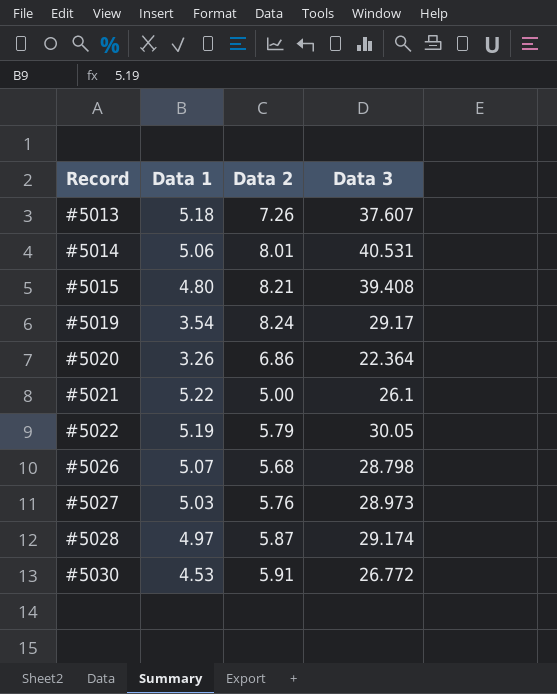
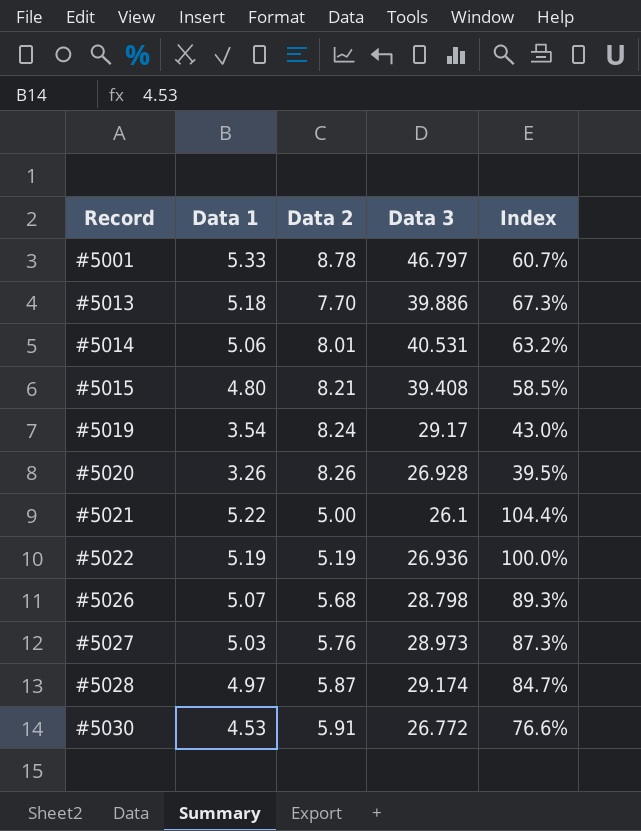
column Index | formula: none -> [Data 1] / [Data 2]
row #5001: none -> 5.33 | 8.78 | 46.797 | 60.7%
#5013 | Data 2: 7.26 -> 7.70
#5013 | Data 3: 37.607 -> 39.886
#5020 | Data 2: 6.86 -> 8.26
#5020 | Data 3: 22.364 -> 26.928
#5022 | Data 2: 5.79 -> 5.19
#5022 | Data 3: 30.05 -> 26.936

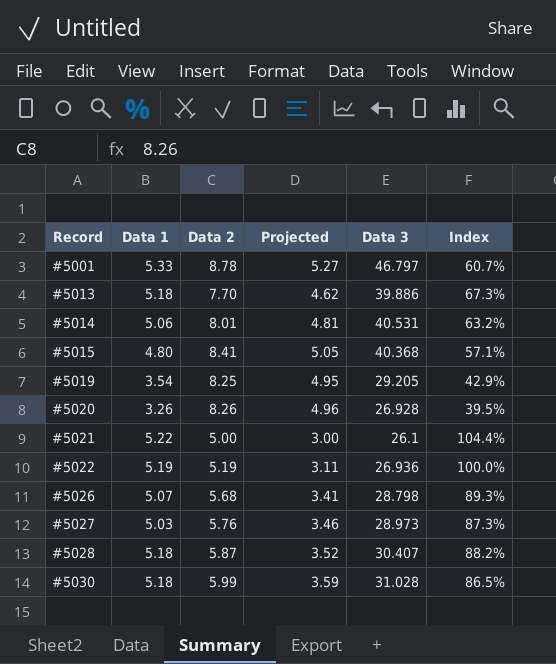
column Projected | formula: none -> [Data 2] * 0.6
#5015 | Data 2: 8.21 -> 8.41
#5015 | Data 3: 39.408 -> 40.368
#5015 | Index: 58.5% -> 57.1%
#5019 | Data 2: 8.24 -> 8.25
#5019 | Data 3: 29.17 -> 29.205
#5019 | Index: 43.0% -> 42.9%
#5028 | Data 1: 4.97 -> 5.18
#5028 | Data 3: 29.174 -> 30.407
#5028 | Index: 84.7% -> 88.2%
#5030 | Data 1: 4.53 -> 5.18
#5030 | Data 2: 5.91 -> 5.99
#5030 | Data 3: 26.772 -> 31.028
#5030 | Index: 76.6% -> 86.5%

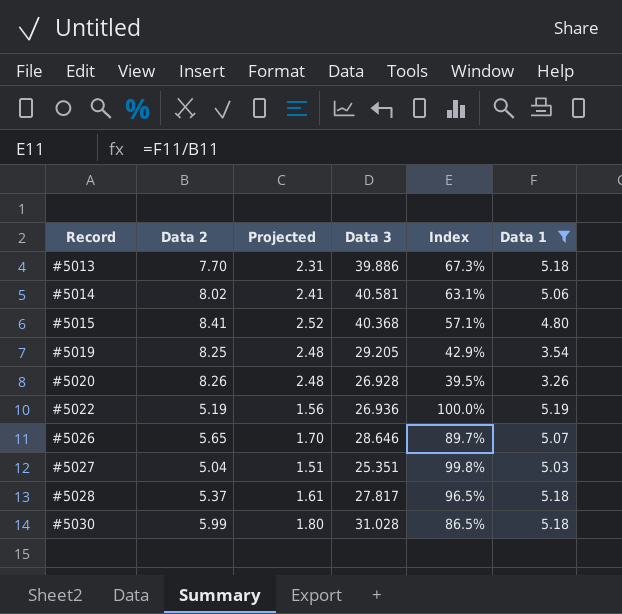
filter: none -> Data 1 <= 5.19
column Projected | formula: [Data 2] * 0.6 -> [Data 2] * 0.3
column Data 1 | position: 2 -> 6
#5014 | Data 2: 8.01 -> 8.02
#5014 | Data 3: 40.531 -> 40.581
#5014 | Index: 63.2% -> 63.1%
#5026 | Data 2: 5.68 -> 5.65
#5026 | Data 3: 28.798 -> 28.646
#5026 | Index: 89.3% -> 89.7%
#5027 | Data 2: 5.76 -> 5.04
#5027 | Data 3: 28.973 -> 25.351
#5027 | Index: 87.3% -> 99.8%
#5028 | Data 2: 5.87 -> 5.37
#5028 | Data 3: 30.407 -> 27.817
#5028 | Index: 88.2% -> 96.5%

